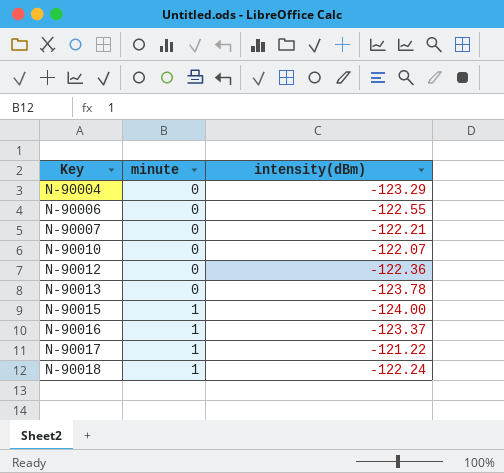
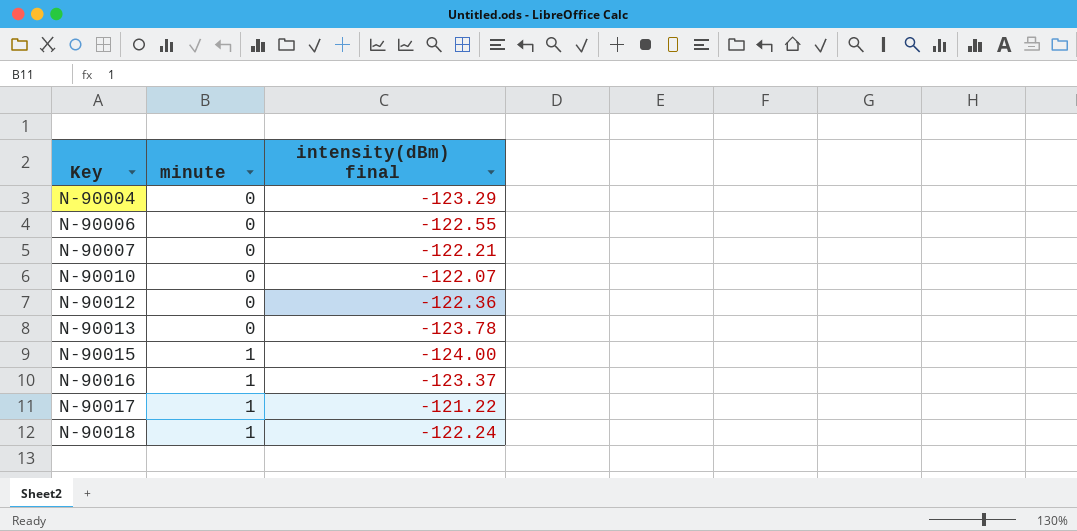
column name: intensity(dBm) -> intensity(dBm) final

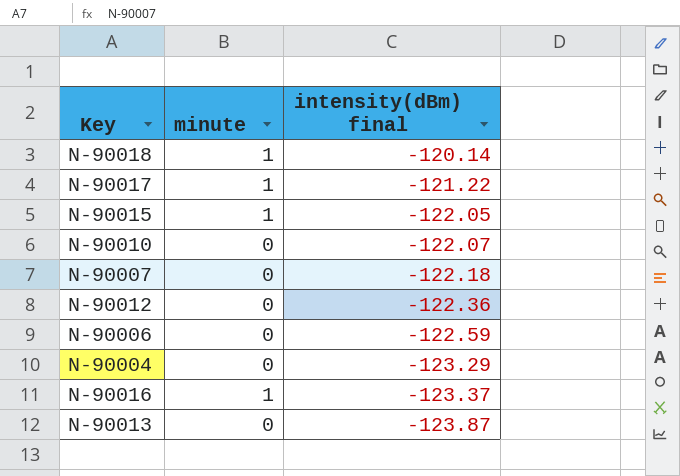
row order: Key ascending -> intensity(dBm) final descending
N-90018 | intensity(dBm) final: -122.24 -> -120.14
N-90015 | intensity(dBm) final: -124.00 -> -122.05
N-90007 | intensity(dBm) final: -122.21 -> -122.18
N-90006 | intensity(dBm) final: -122.55 -> -122.59
N-90013 | intensity(dBm) final: -123.78 -> -123.87

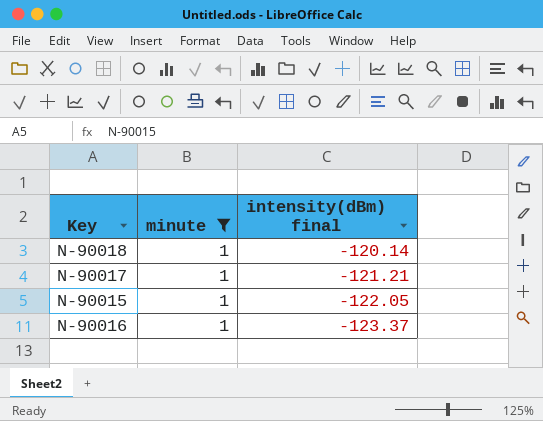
filter: none -> minute = 1
N-90017 | intensity(dBm) final: -121.22 -> -121.21

